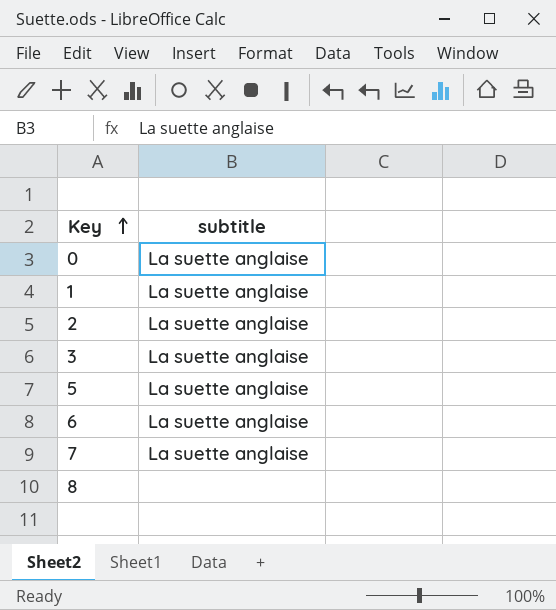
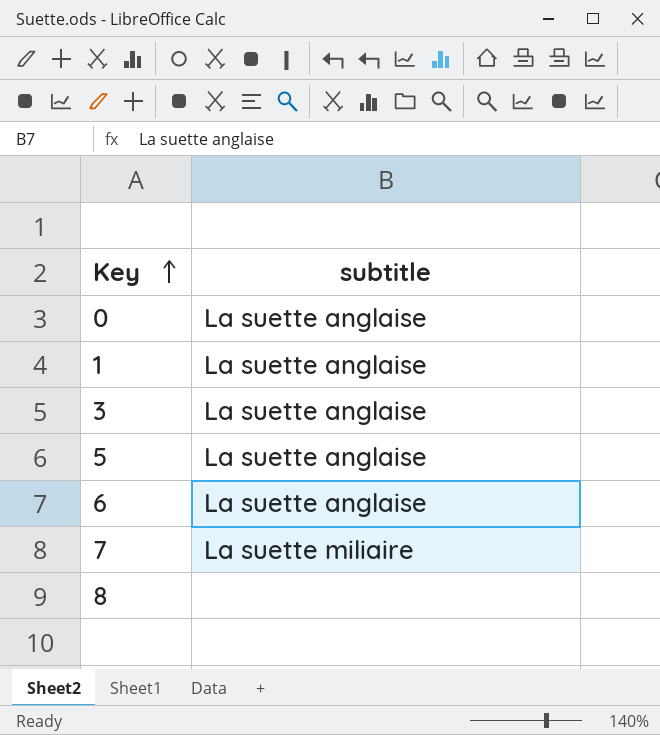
row 2: La suette anglaise -> none
7 | subtitle: La suette anglaise -> La suette miliaire

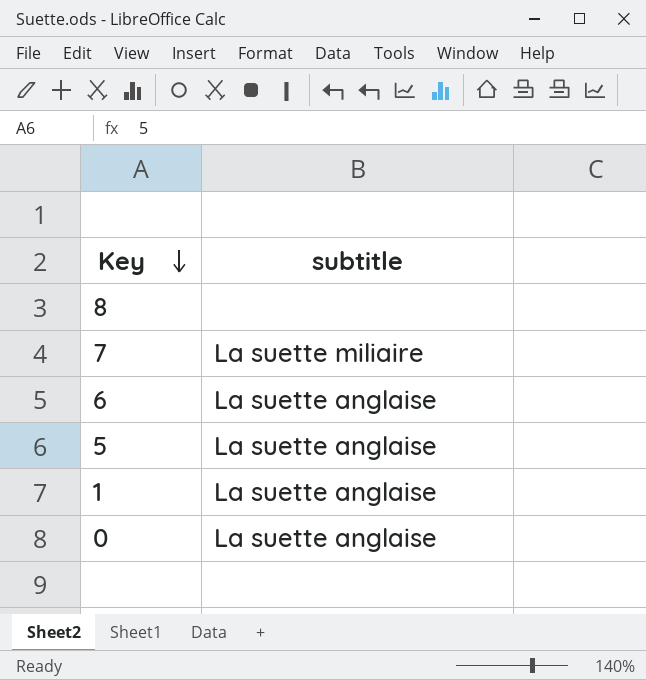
row order: Key ascending -> Key descending
row 3: La suette anglaise -> none

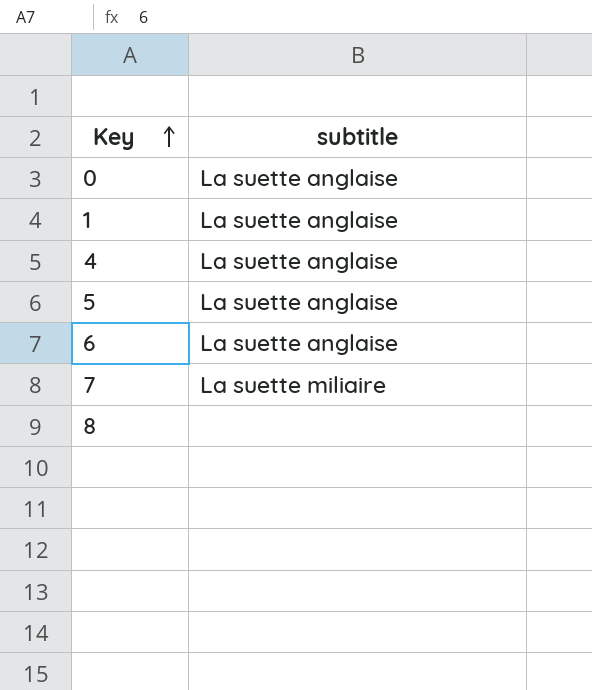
row order: Key descending -> Key ascending
row 4: none -> La suette anglaise

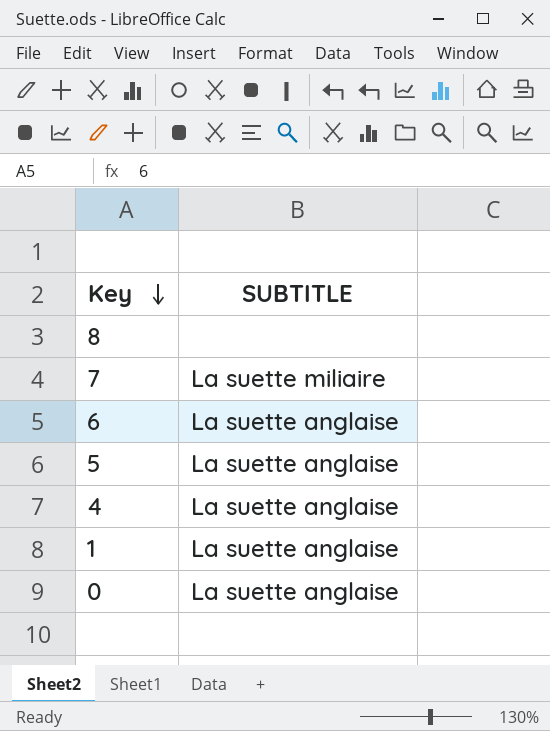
row order: Key ascending -> Key descending
column name: subtitle -> SUBTITLE

